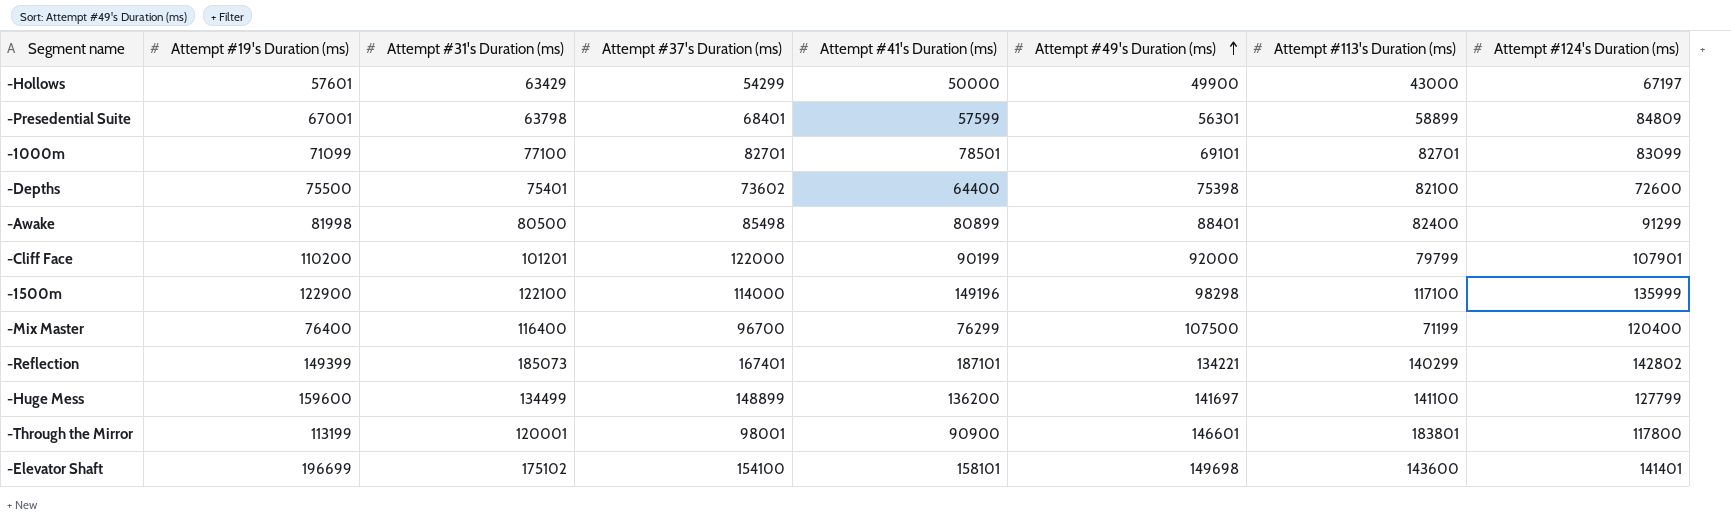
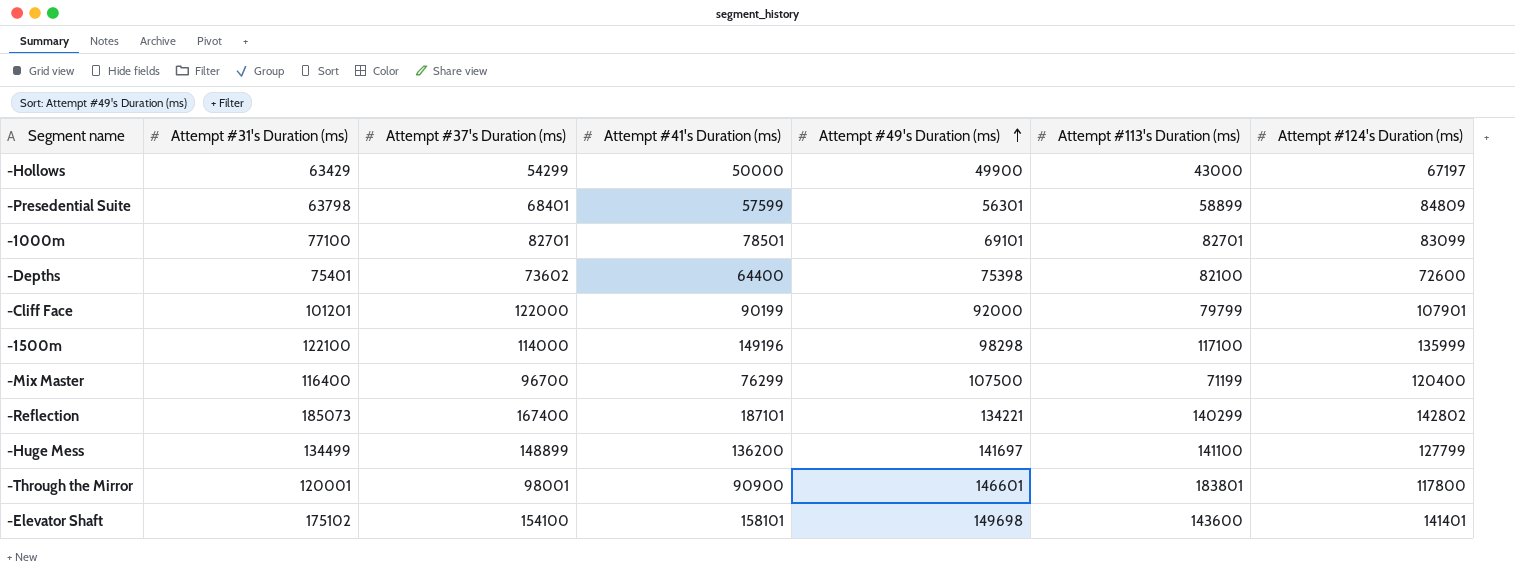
column Attempt #19's Duration (ms) | position: 2 -> none
row -Awake: 81998 | 80500 | 85498 | 80899 | 88401 | 82400 | 91299 -> none
-Reflection | Attempt #37's Duration (ms): 167401 -> 167400

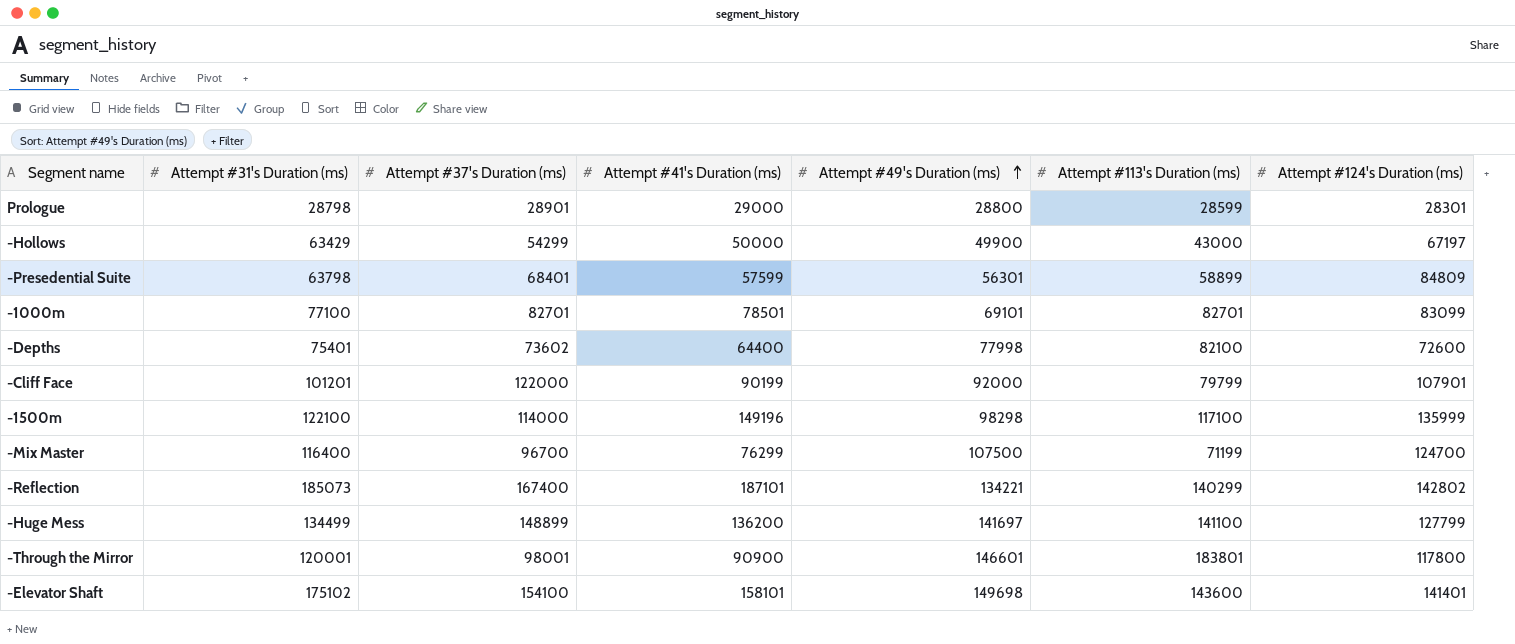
row Prologue: none -> 28798 | 28901 | 29000 | 28800 | 28599 | 28301
-Depths | Attempt #49's Duration (ms): 75398 -> 77998
-Mix Master | Attempt #124's Duration (ms): 120400 -> 124700

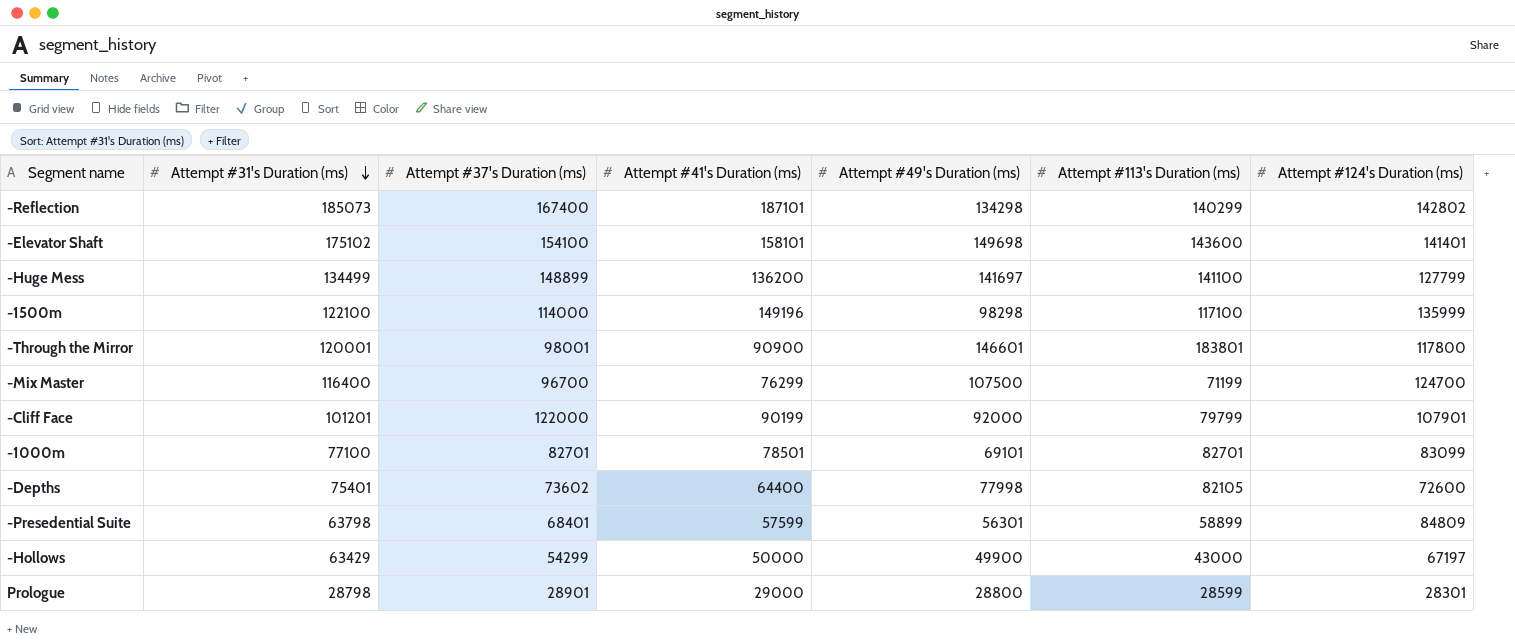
row order: Attempt #49's Duration (ms) ascending -> Attempt #31's Duration (ms) descending
-Reflection | Attempt #49's Duration (ms): 134221 -> 134298
-Depths | Attempt #113's Duration (ms): 82100 -> 82105

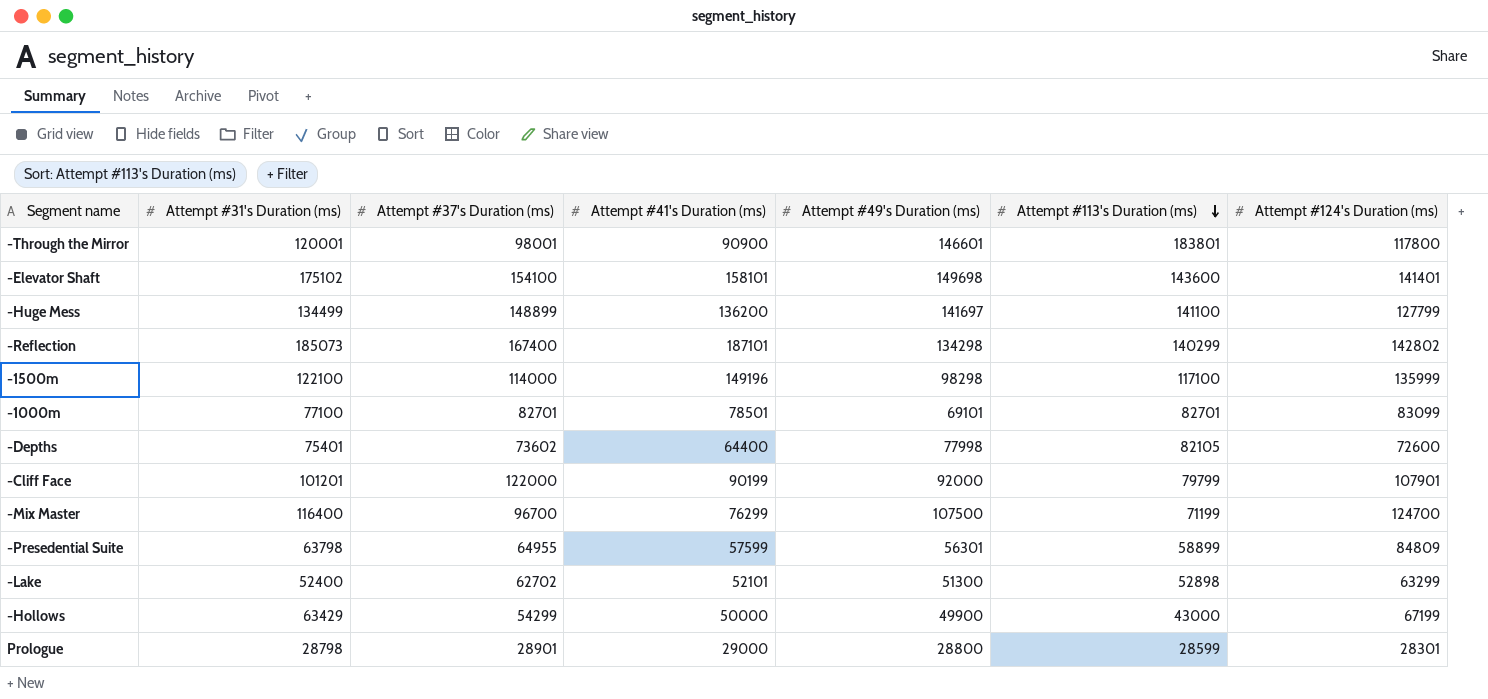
row order: Attempt #31's Duration (ms) descending -> Attempt #113's Duration (ms) descending
-Presedential Suite | Attempt #37's Duration (ms): 68401 -> 64955
row -Lake: none -> 52400 | 62702 | 52101 | 51300 | 52898 | 63299
-Hollows | Attempt #124's Duration (ms): 67197 -> 67199

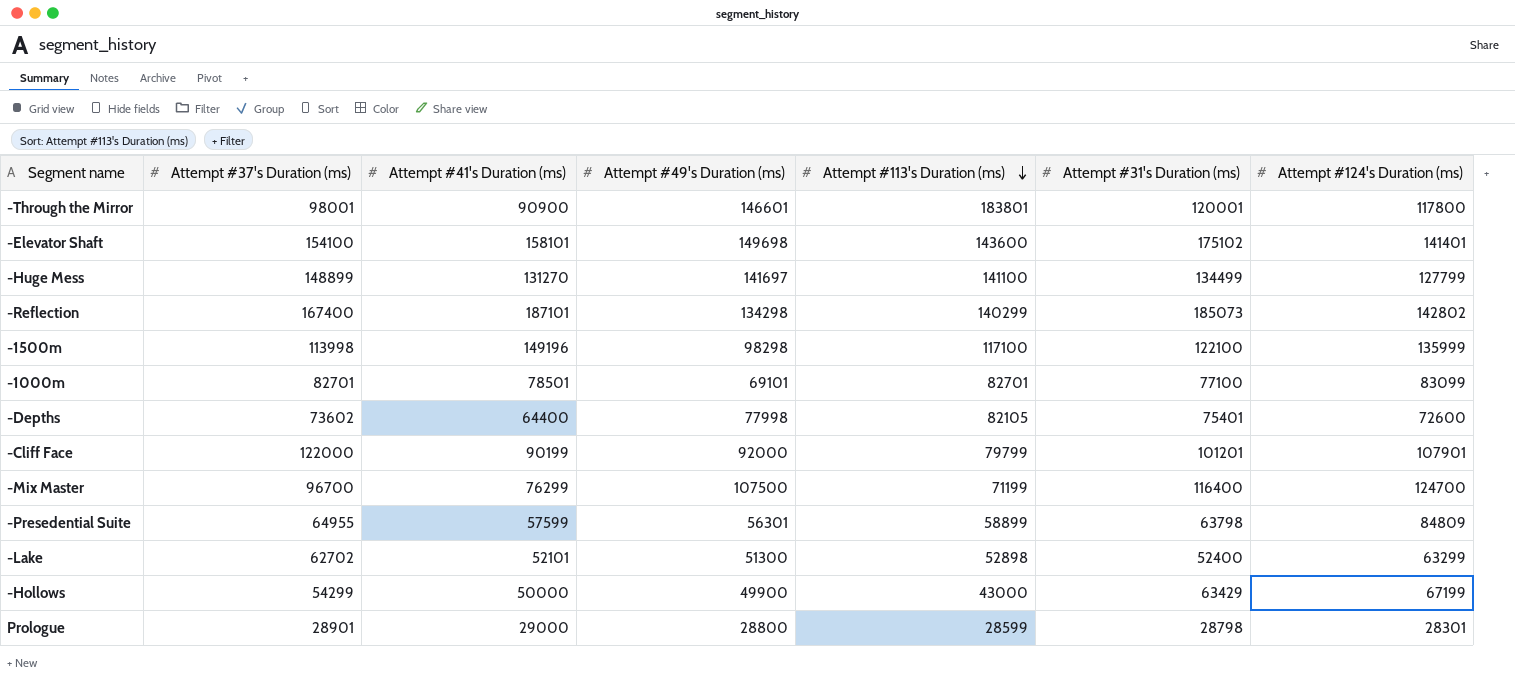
column Attempt #31's Duration (ms) | position: 2 -> 6
-Huge Mess | Attempt #41's Duration (ms): 136200 -> 131270
-1500m | Attempt #37's Duration (ms): 114000 -> 113998

